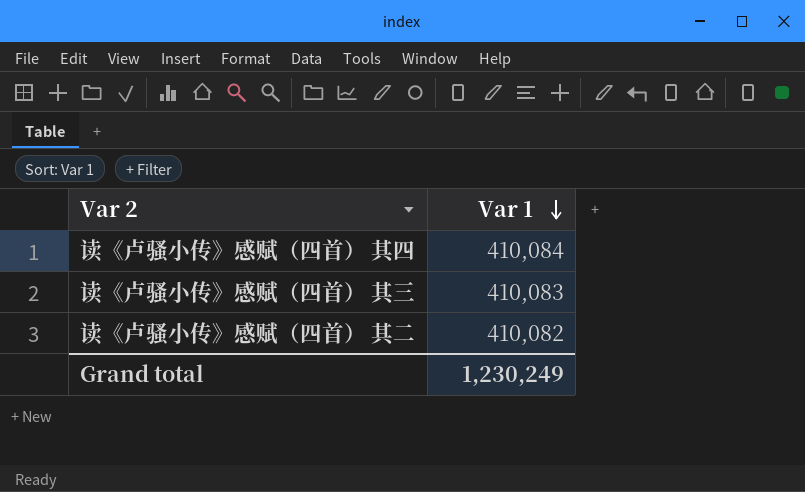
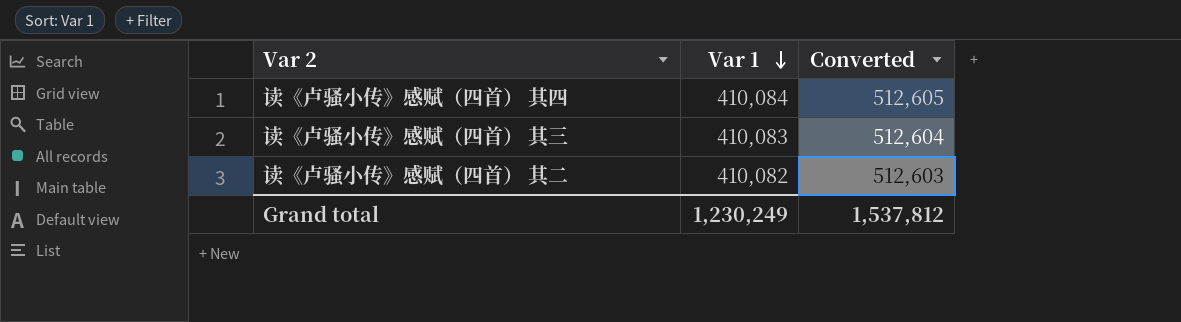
column Converted | formula: none -> [Var 1] * 1.25

